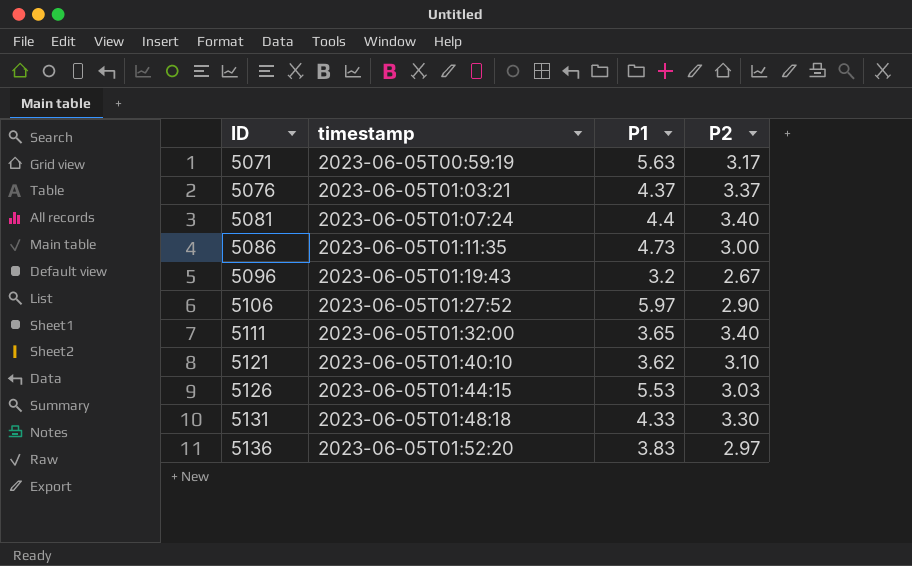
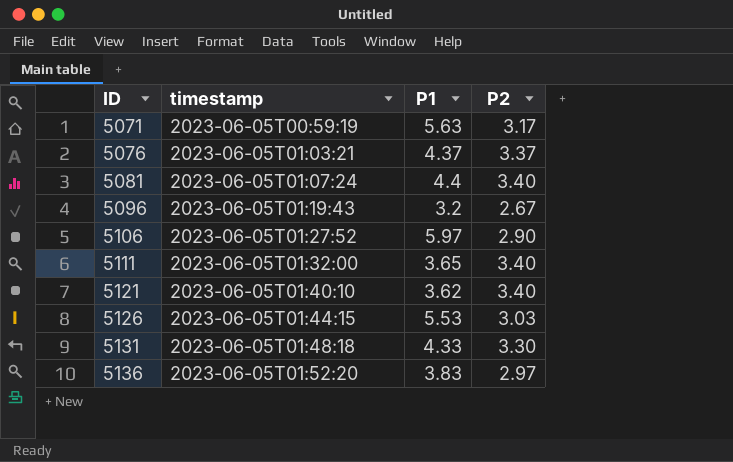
row 5086: 2023-06-05T01:11:35 | 4.73 | 3.00 -> none
5121 | P2: 3.10 -> 3.40

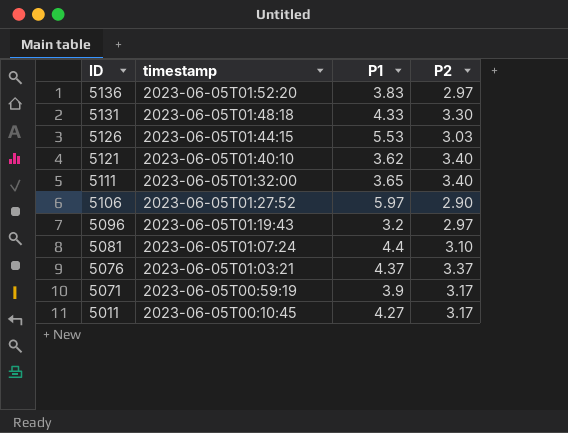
row order: ID ascending -> ID descending
5096 | P2: 2.67 -> 2.97
5081 | P2: 3.40 -> 3.10
5071 | P1: 5.63 -> 3.9
row 5011: none -> 2023-06-05T00:10:45 | 4.27 | 3.17

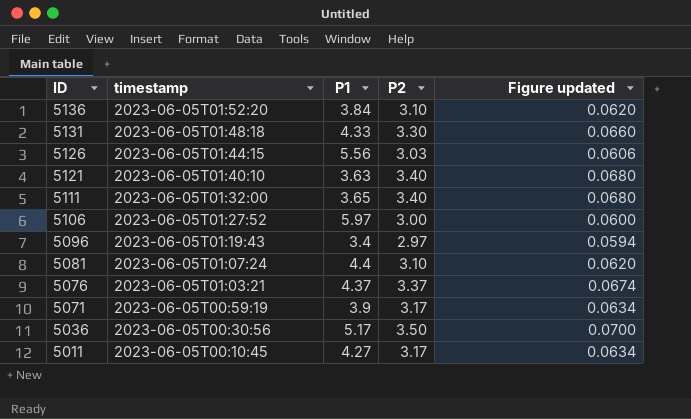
column Figure updated | formula: none -> [P2] * 0.02
5136 | P1: 3.83 -> 3.84
5136 | P2: 2.97 -> 3.10
5126 | P1: 5.53 -> 5.56
5121 | P1: 3.62 -> 3.63
5106 | P2: 2.90 -> 3.00
5096 | P1: 3.2 -> 3.4
row 5036: none -> 2023-06-05T00:30:56 | 5.17 | 3.50 | 0.0700

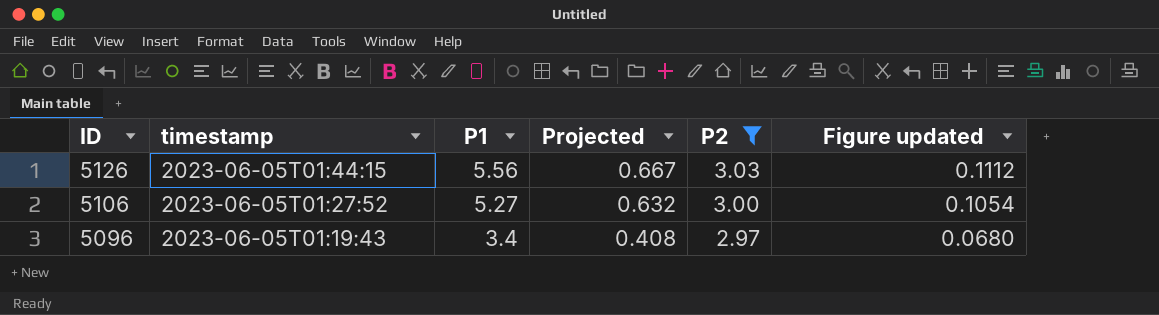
filter: none -> P2 <= 3.03
column Projected | formula: none -> [P1] * 0.12
column Figure updated | formula: [P2] * 0.02 -> [P1] * 0.02
5106 | P1: 5.97 -> 5.27

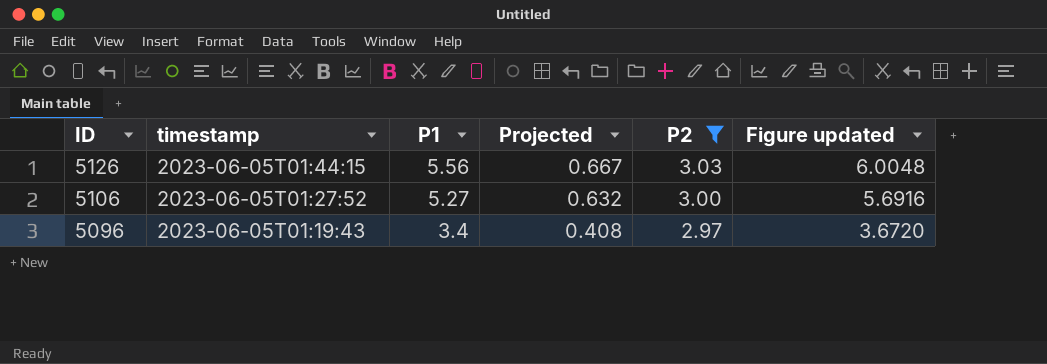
column Figure updated | formula: [P1] * 0.02 -> [P1] * 1.08

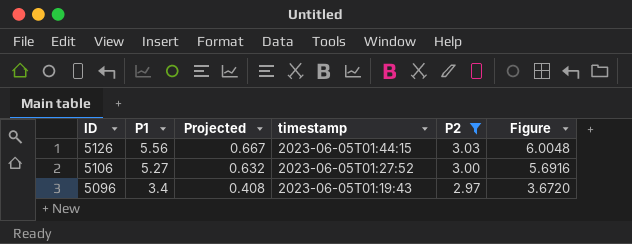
column timestamp | position: 2 -> 4
column name: Figure updated -> Figure

